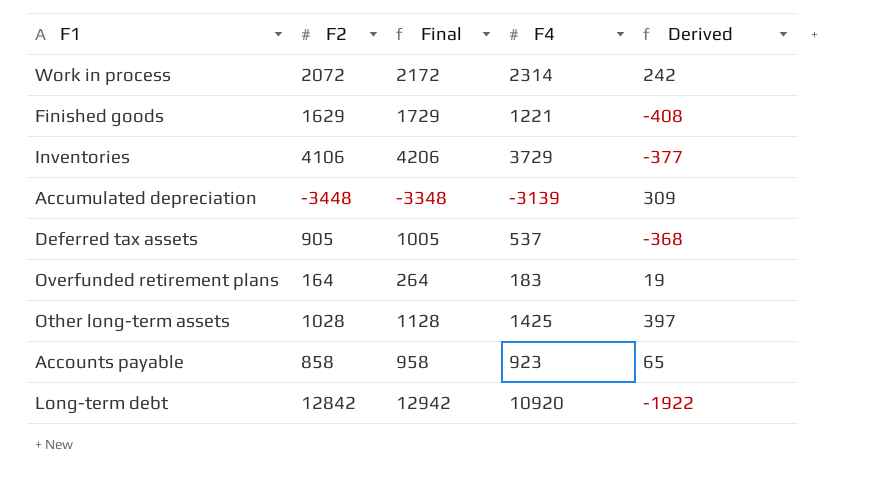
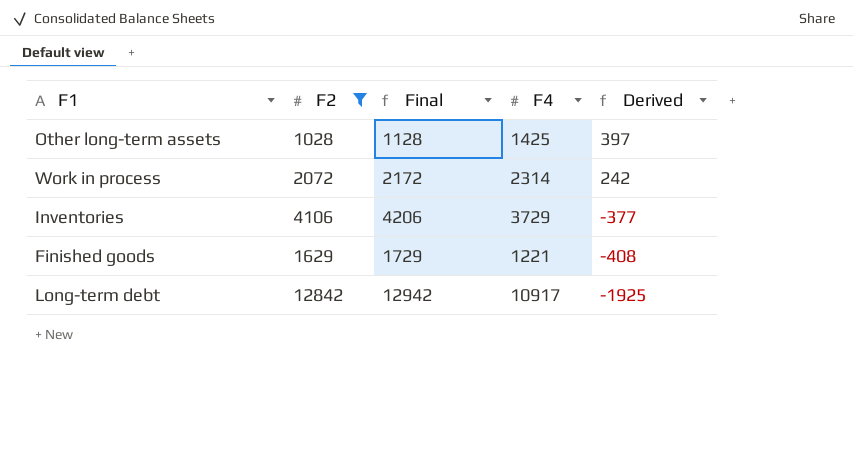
filter: none -> F2 >= 1028
row order: none -> Derived descending
Long-term debt | F4: 10920 -> 10917
Long-term debt | Derived: -1922 -> -1925

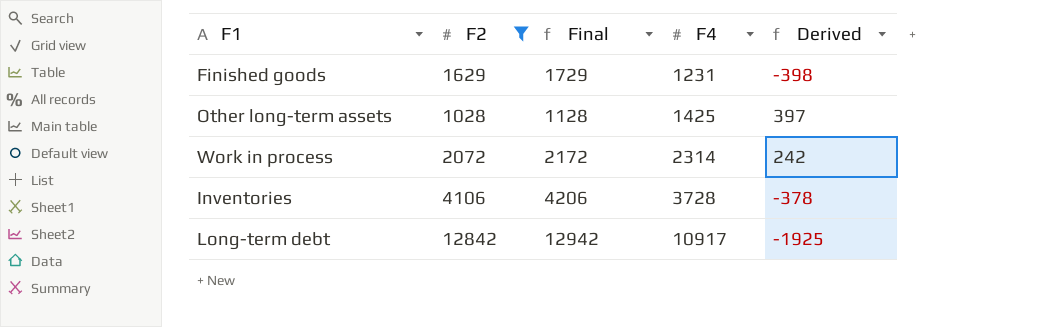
row order: Derived descending -> F4 ascending
Finished goods | F4: 1221 -> 1231
Finished goods | Derived: -408 -> -398
Inventories | F4: 3729 -> 3728
Inventories | Derived: -377 -> -378

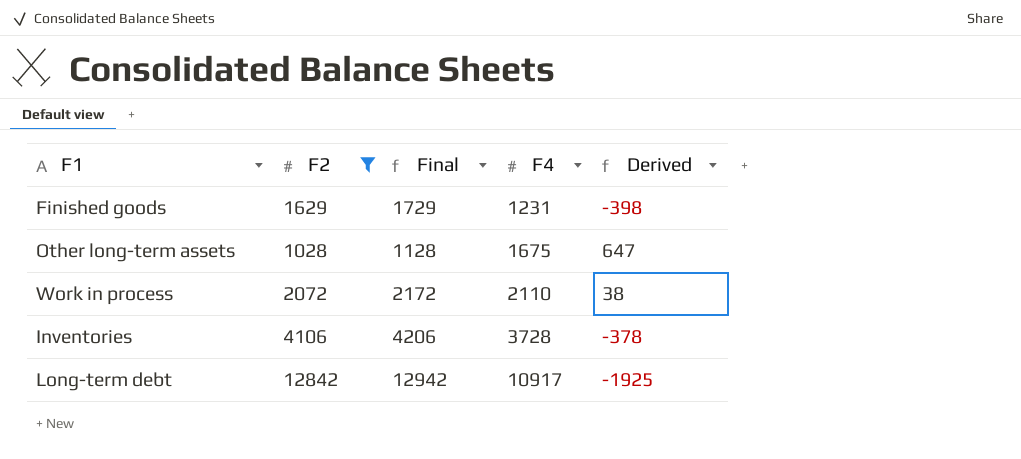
Other long-term assets | F4: 1425 -> 1675
Other long-term assets | Derived: 397 -> 647
Work in process | F4: 2314 -> 2110
Work in process | Derived: 242 -> 38

